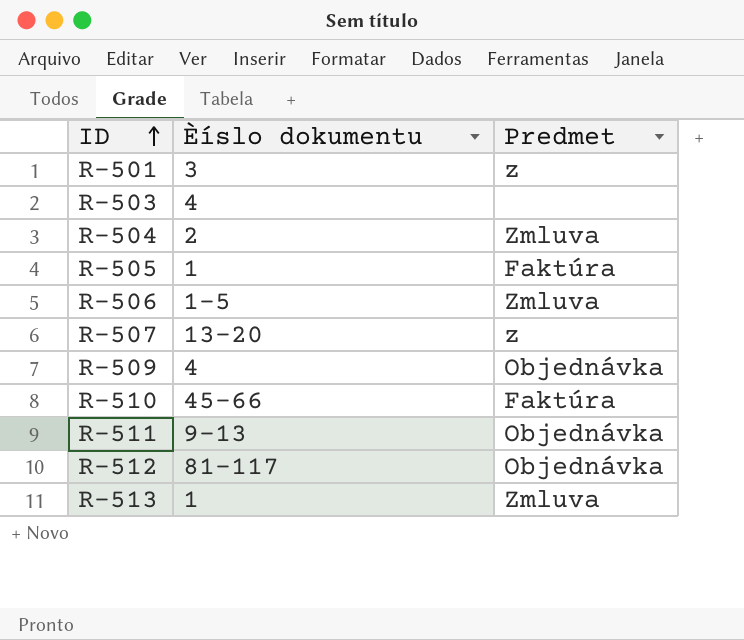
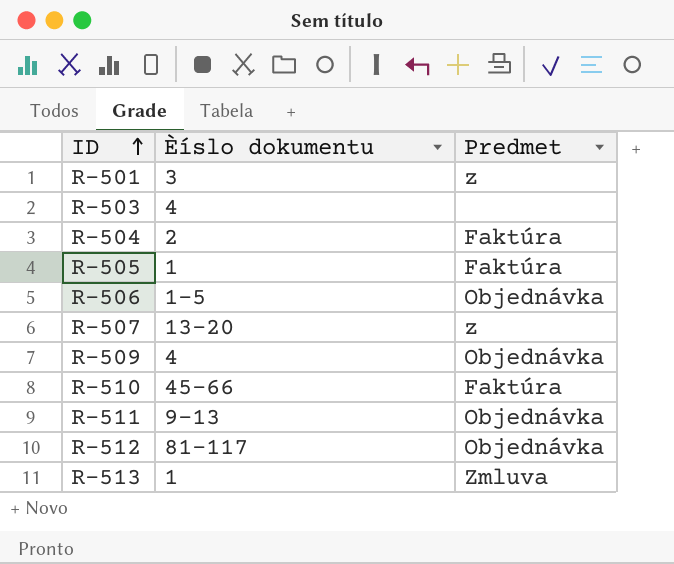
R-504 | Predmet: Zmluva -> Faktúra
R-506 | Predmet: Zmluva -> Objednávka

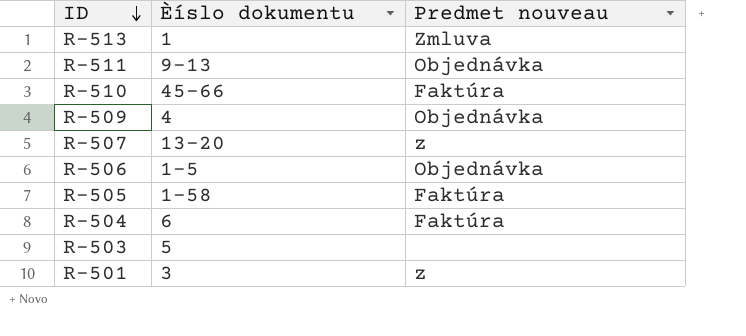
row order: ID ascending -> ID descending
column name: Predmet -> Predmet nouveau
row R-512: 81-117 | Objednávka -> none
R-505 | Èíslo dokumentu: 1 -> 1-58
R-504 | Èíslo dokumentu: 2 -> 6
R-503 | Èíslo dokumentu: 4 -> 5

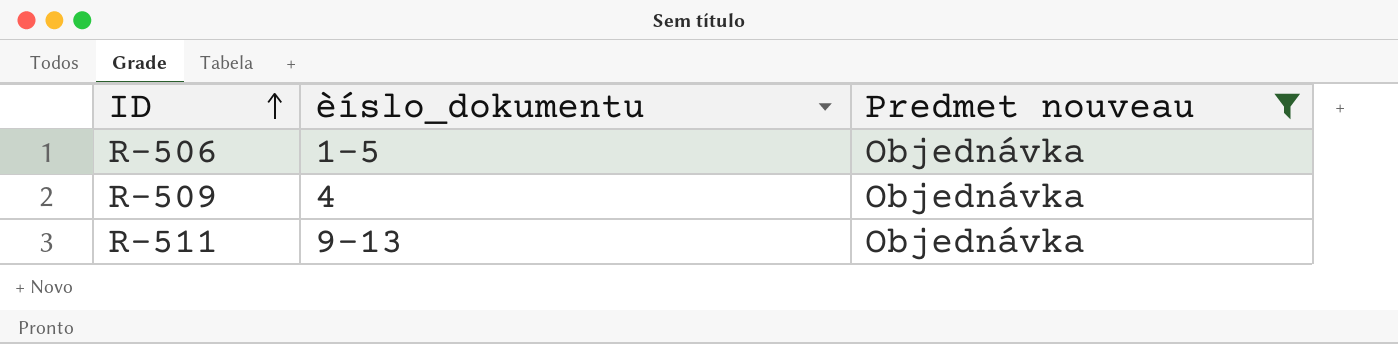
filter: none -> Predmet nouveau = Objednávka
row order: ID descending -> ID ascending
column name: Èíslo dokumentu -> èíslo_dokumentu

